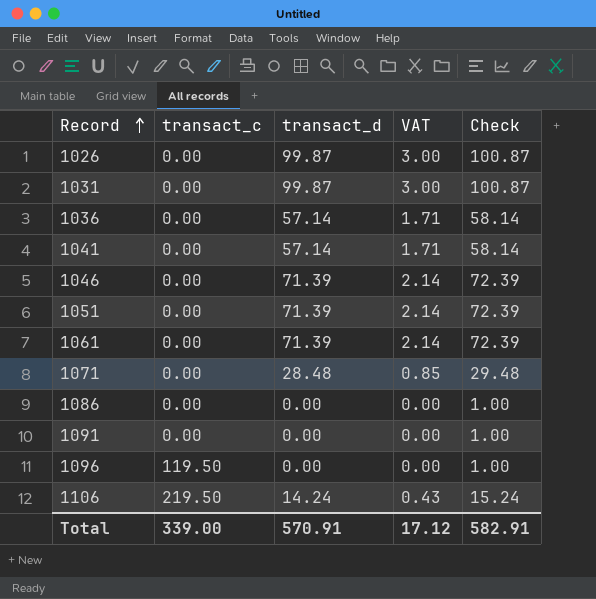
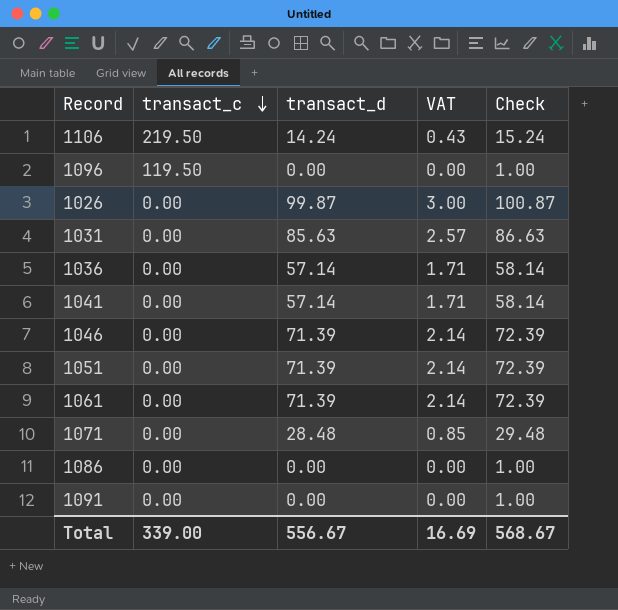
row order: Record ascending -> transact_c descending
1031 | transact_d: 99.87 -> 85.63
1031 | VAT: 3.00 -> 2.57
1031 | Check: 100.87 -> 86.63
Total | transact_d: 570.91 -> 556.67
Total | VAT: 17.12 -> 16.69
Total | Check: 582.91 -> 568.67

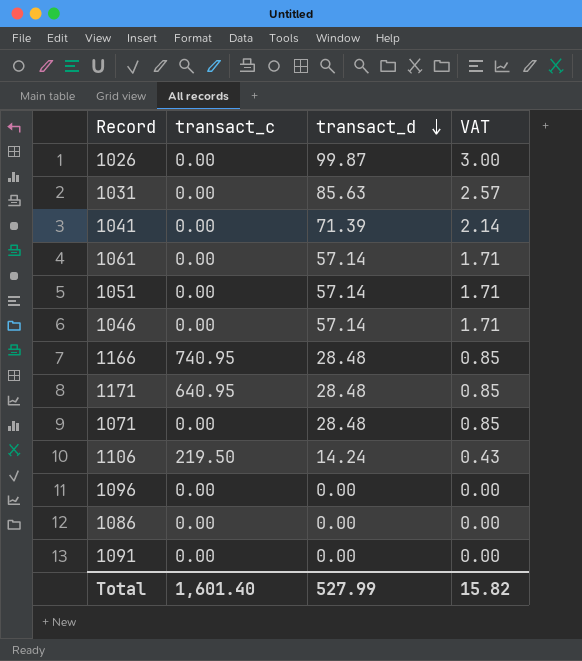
row order: transact_c descending -> transact_d descending
column Check | formula: [transact_d] + 1 -> none
row 1036: 0.00 | 57.14 | 1.71 | 58.14 -> none
1041 | transact_d: 57.14 -> 71.39
1041 | VAT: 1.71 -> 2.14
1061 | transact_d: 71.39 -> 57.14
1061 | VAT: 2.14 -> 1.71
1051 | transact_d: 71.39 -> 57.14
1051 | VAT: 2.14 -> 1.71
1046 | transact_d: 71.39 -> 57.14
1046 | VAT: 2.14 -> 1.71
row 1166: none -> 740.95 | 28.48 | 0.85
row 1171: none -> 640.95 | 28.48 | 0.85
1096 | transact_c: 119.50 -> 0.00
Total | transact_c: 339.00 -> 1,601.40
Total | transact_d: 556.67 -> 527.99
Total | VAT: 16.69 -> 15.82

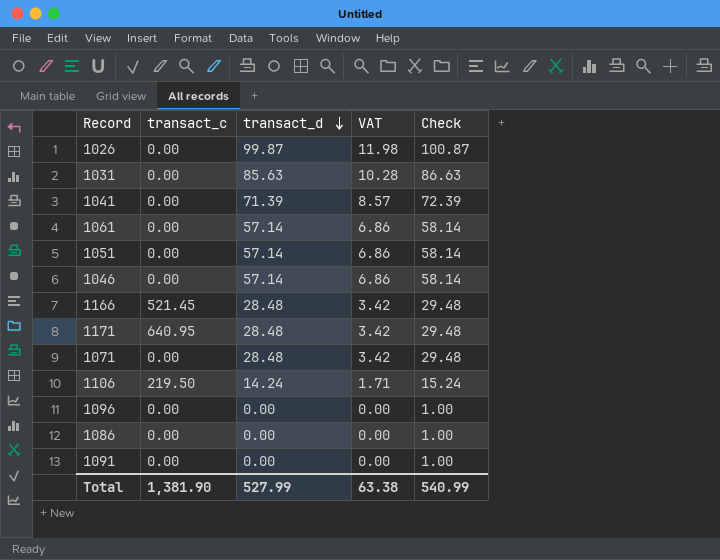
column VAT | formula: [transact_d] * 0.03 -> [transact_d] * 0.12
column Check | formula: none -> [transact_d] + 1
1166 | transact_c: 740.95 -> 521.45
Total | transact_c: 1,601.40 -> 1,381.90
Total | VAT: 15.82 -> 63.38

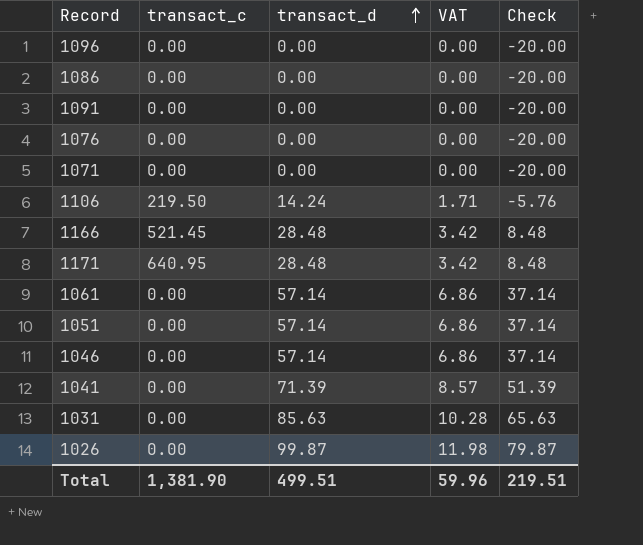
row order: transact_d descending -> transact_d ascending
column Check | formula: [transact_d] + 1 -> [transact_d] - 20
row 1076: none -> 0.00 | 0.00 | 0.00 | -20.00
1071 | transact_d: 28.48 -> 0.00
1071 | VAT: 3.42 -> 0.00
Total | transact_d: 527.99 -> 499.51
Total | VAT: 63.38 -> 59.96
Total | Check: 540.99 -> 219.51

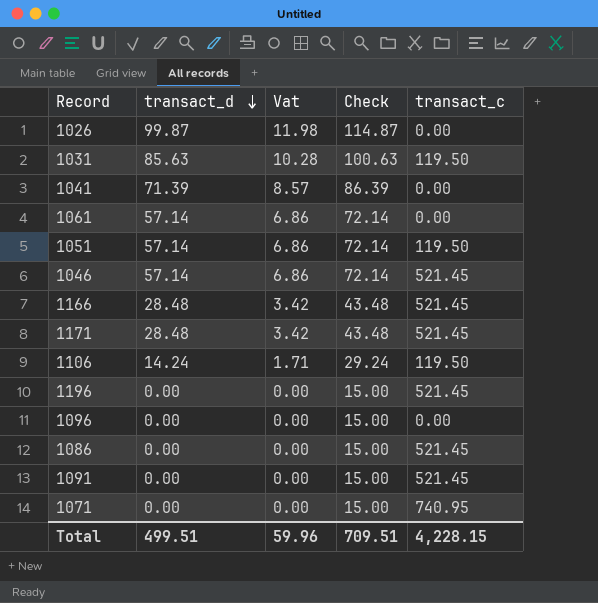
row order: transact_d ascending -> transact_d descending
column name: VAT -> Vat
column Check | formula: [transact_d] - 20 -> [transact_d] + 15
column transact_c | position: 2 -> 5
row 1076: 0.00 | 0.00 | 0.00 | -20.00 -> none
1031 | transact_c: 0.00 -> 119.50
1051 | transact_c: 0.00 -> 119.50
1046 | transact_c: 0.00 -> 521.45
1171 | transact_c: 640.95 -> 521.45
1106 | transact_c: 219.50 -> 119.50
row 1196: none -> 0.00 | 0.00 | 15.00 | 521.45
1086 | transact_c: 0.00 -> 521.45
1091 | transact_c: 0.00 -> 521.45
1071 | transact_c: 0.00 -> 740.95
Total | Check: 219.51 -> 709.51
Total | transact_c: 1,381.90 -> 4,228.15

